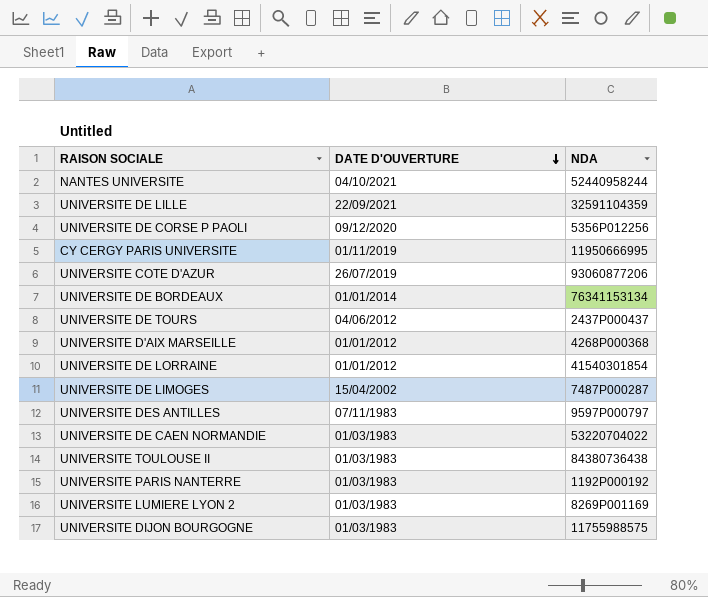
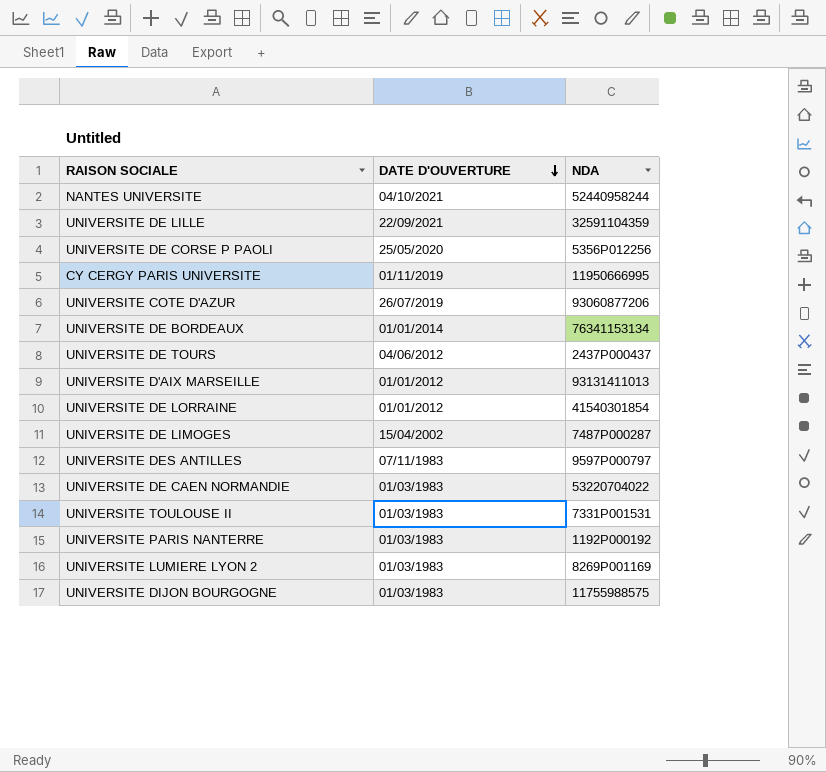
UNIVERSITE DE CORSE P PAOLI | DATE D'OUVERTURE: 09/12/2020 -> 25/05/2020
UNIVERSITE D'AIX MARSEILLE | NDA: 4268P000368 -> 93131411013
UNIVERSITE TOULOUSE II | NDA: 84380736438 -> 7331P001531

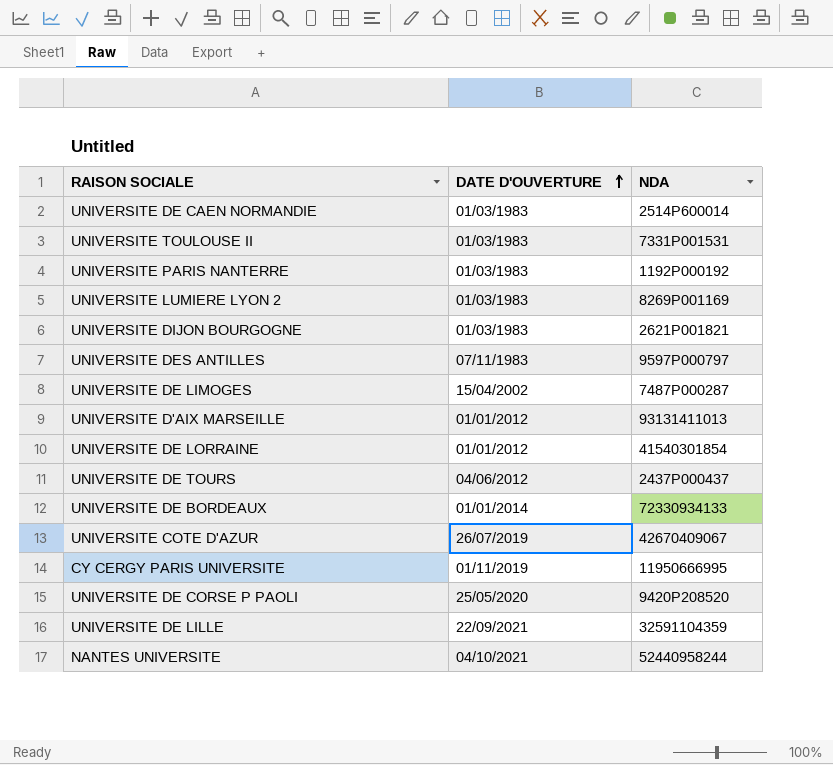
row order: DATE D'OUVERTURE descending -> DATE D'OUVERTURE ascending
UNIVERSITE DE CAEN NORMANDIE | NDA: 53220704022 -> 2514P600014
UNIVERSITE DIJON BOURGOGNE | NDA: 11755988575 -> 2621P001821
UNIVERSITE DE BORDEAUX | NDA: 76341153134 -> 72330934133
UNIVERSITE COTE D'AZUR | NDA: 93060877206 -> 42670409067
UNIVERSITE DE CORSE P PAOLI | NDA: 5356P012256 -> 9420P208520

